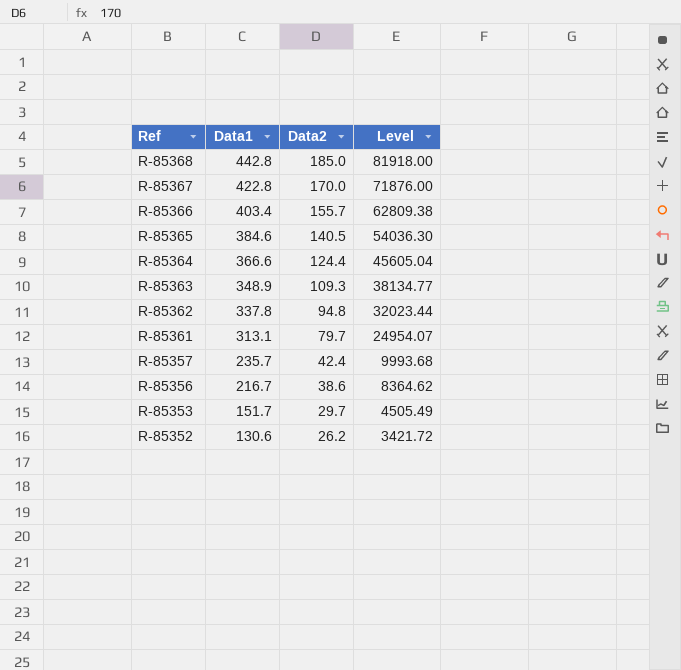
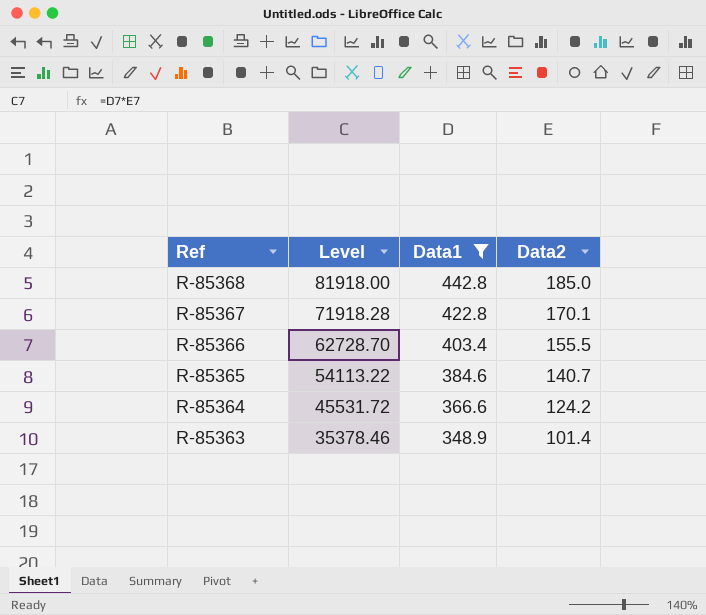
filter: none -> Data1 >= 348.9
column Level | position: 4 -> 2
R-85367 | Level: 71876.00 -> 71918.28
R-85367 | Data2: 170.0 -> 170.1
R-85366 | Level: 62809.38 -> 62728.70
R-85366 | Data2: 155.7 -> 155.5
R-85365 | Level: 54036.30 -> 54113.22
R-85365 | Data2: 140.5 -> 140.7
R-85364 | Level: 45605.04 -> 45531.72
R-85364 | Data2: 124.4 -> 124.2
R-85363 | Level: 38134.77 -> 35378.46
R-85363 | Data2: 109.3 -> 101.4

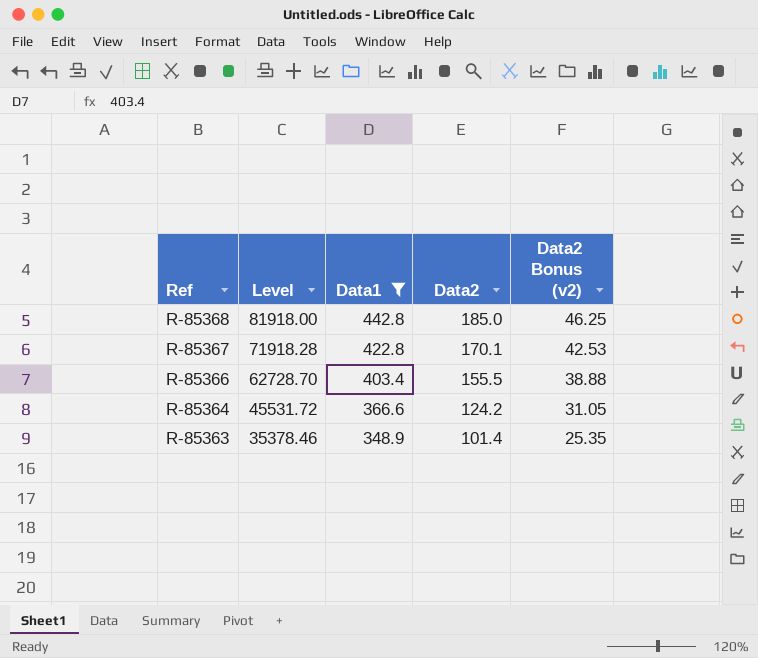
column Data2 Bonus (v2) | formula: none -> [Data2] * 0.25
row R-85365: 54113.22 | 384.6 | 140.7 -> none

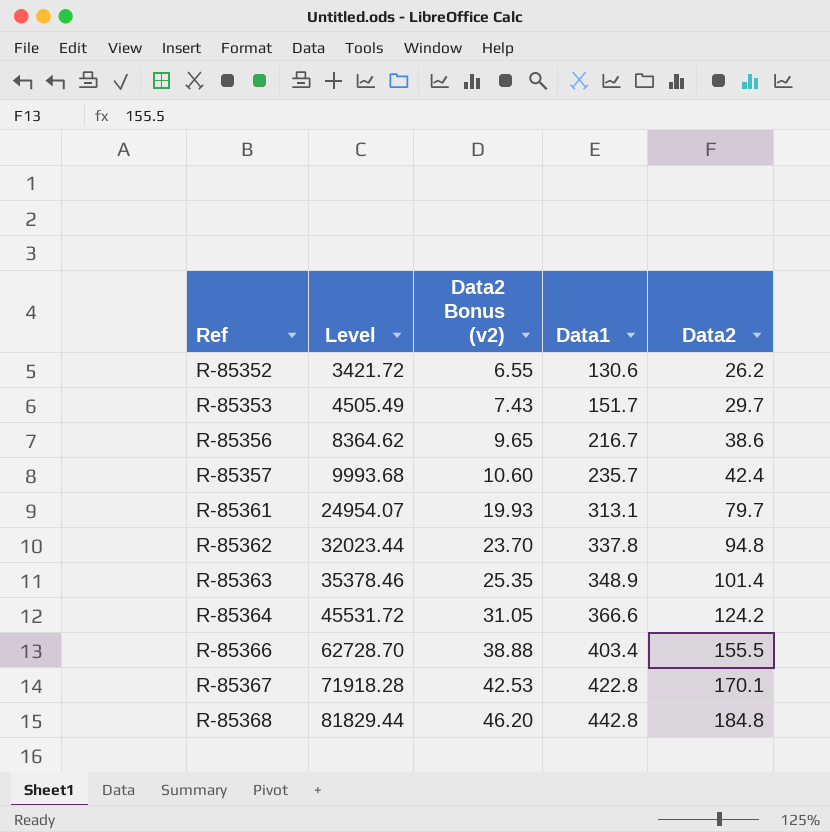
filter: Data1 >= 348.9 -> none
row order: Ref descending -> Ref ascending
column Data2 Bonus (v2) | position: 5 -> 3
R-85368 | Level: 81918.00 -> 81829.44
R-85368 | Data2 Bonus (v2): 46.25 -> 46.20
R-85368 | Data2: 185.0 -> 184.8

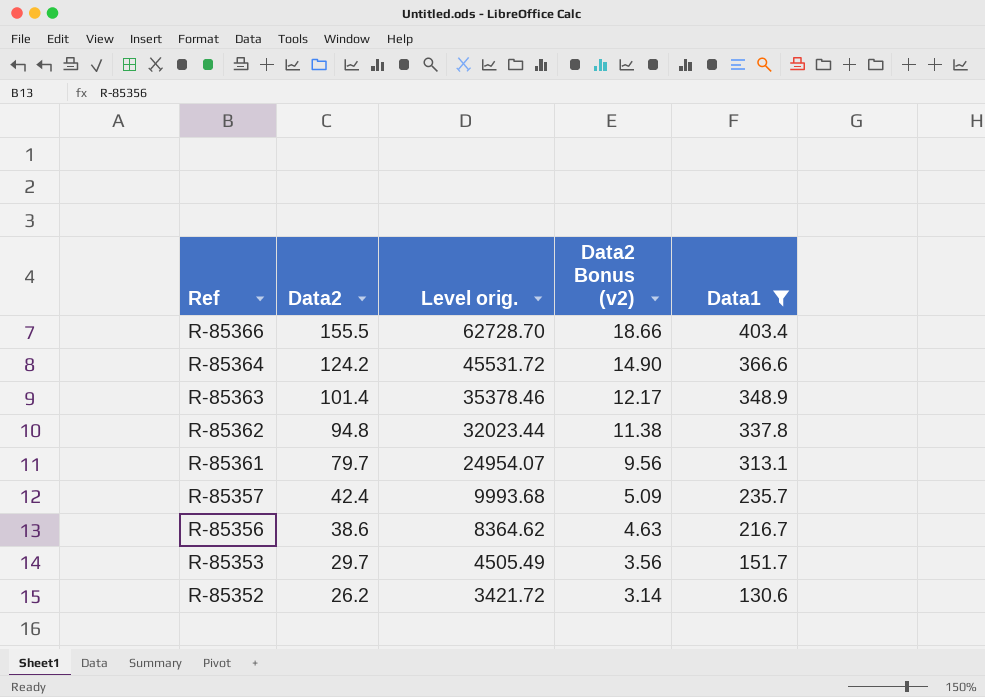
filter: none -> Data1 <= 403.4
row order: Ref ascending -> Ref descending
column Data2 | position: 5 -> 2
column name: Level -> Level orig.
column Data2 Bonus (v2) | formula: [Data2] * 0.25 -> [Data2] * 0.12

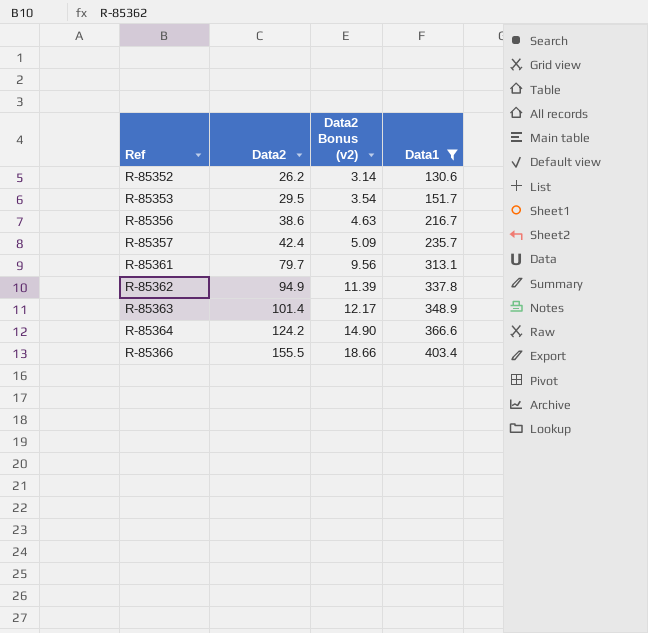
row order: Ref descending -> Ref ascending
column Level orig. | formula: [Data2] * [Data1] -> none
R-85353 | Data2: 29.7 -> 29.5
R-85353 | Data2 Bonus (v2): 3.56 -> 3.54
R-85362 | Data2: 94.8 -> 94.9
R-85362 | Data2 Bonus (v2): 11.38 -> 11.39

